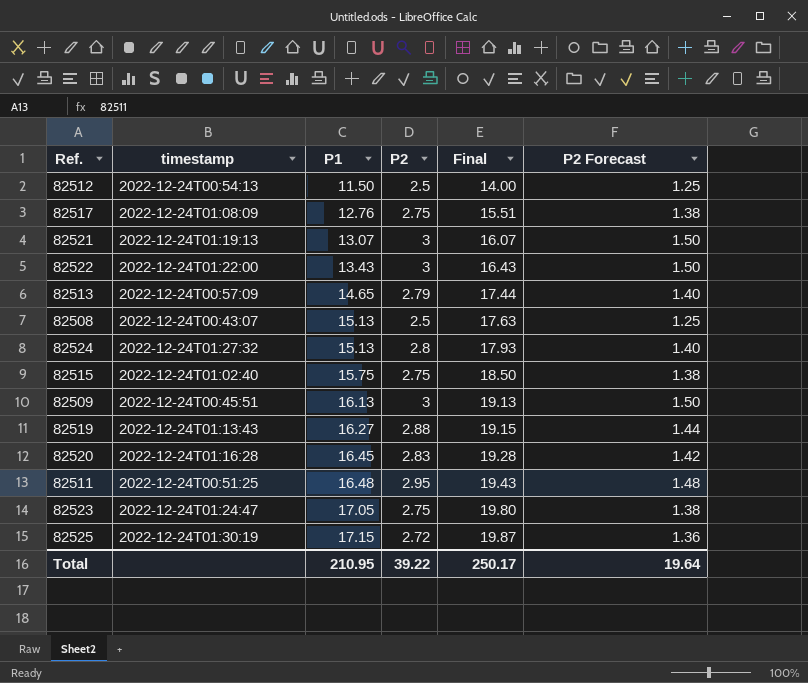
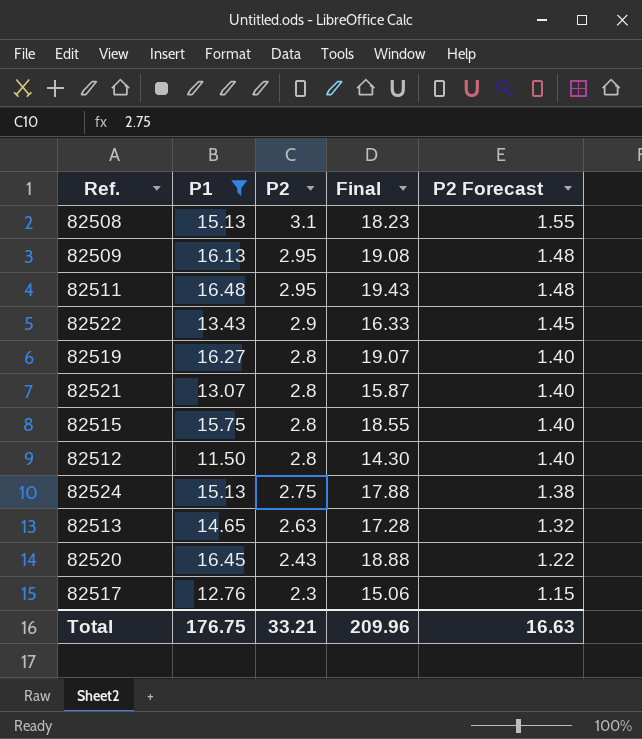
filter: none -> P1 <= 16.48
row order: P1 ascending -> P2 descending
column timestamp | position: 2 -> none
82508 | P2: 2.5 -> 3.1
82508 | Final: 17.63 -> 18.23
82508 | P2 Forecast: 1.25 -> 1.55
82509 | P2: 3 -> 2.95
82509 | Final: 19.13 -> 19.08
82509 | P2 Forecast: 1.50 -> 1.48
82522 | P2: 3 -> 2.9
82522 | Final: 16.43 -> 16.33
82522 | P2 Forecast: 1.50 -> 1.45
82519 | P2: 2.88 -> 2.8
82519 | Final: 19.15 -> 19.07
82519 | P2 Forecast: 1.44 -> 1.40
82521 | P2: 3 -> 2.8
82521 | Final: 16.07 -> 15.87
82521 | P2 Forecast: 1.50 -> 1.40
82515 | P2: 2.75 -> 2.8
82515 | Final: 18.50 -> 18.55
82515 | P2 Forecast: 1.38 -> 1.40
82512 | P2: 2.5 -> 2.8
82512 | Final: 14.00 -> 14.30
82512 | P2 Forecast: 1.25 -> 1.40
82524 | P2: 2.8 -> 2.75
82524 | Final: 17.93 -> 17.88
82524 | P2 Forecast: 1.40 -> 1.38
82513 | P2: 2.79 -> 2.63
82513 | Final: 17.44 -> 17.28
82513 | P2 Forecast: 1.40 -> 1.32
82520 | P2: 2.83 -> 2.43
82520 | Final: 19.28 -> 18.88
82520 | P2 Forecast: 1.42 -> 1.22
82517 | P2: 2.75 -> 2.3
82517 | Final: 15.51 -> 15.06
82517 | P2 Forecast: 1.38 -> 1.15
Total | P1: 210.95 -> 176.75
Total | P2: 39.22 -> 33.21
Total | Final: 250.17 -> 209.96
Total | P2 Forecast: 19.64 -> 16.63

